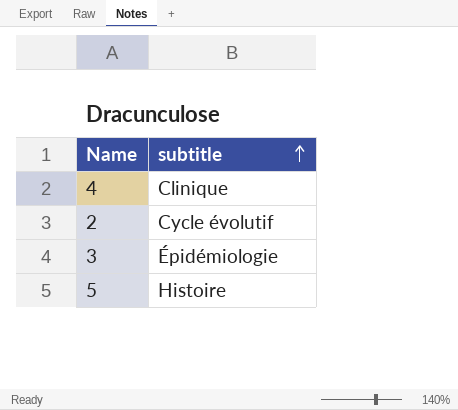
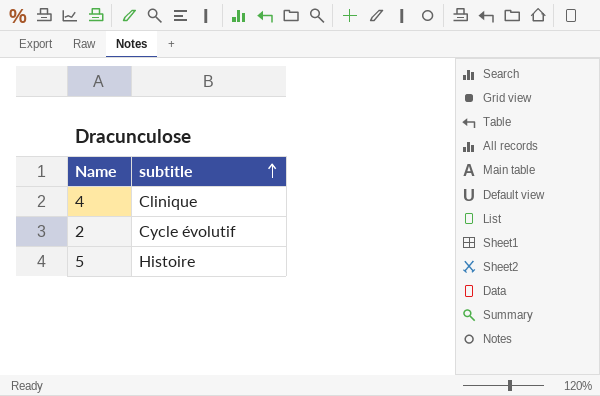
row 3: Épidémiologie -> none

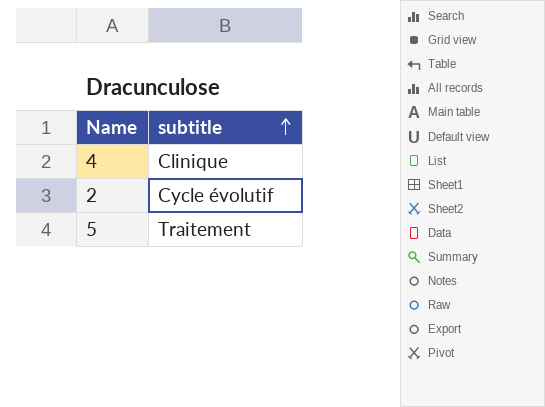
5 | subtitle: Histoire -> Traitement

